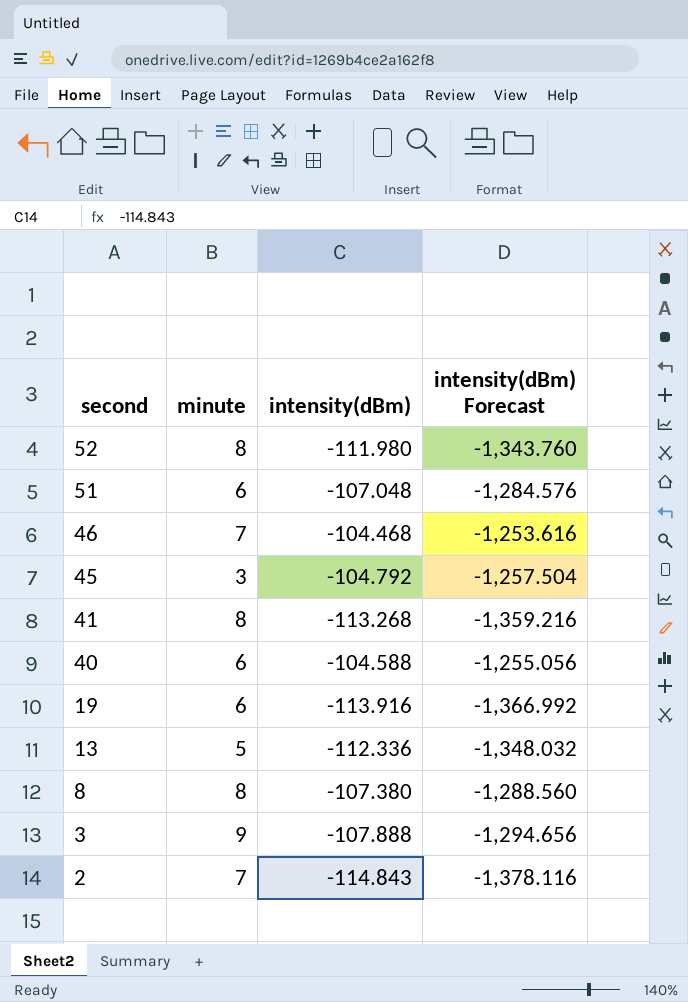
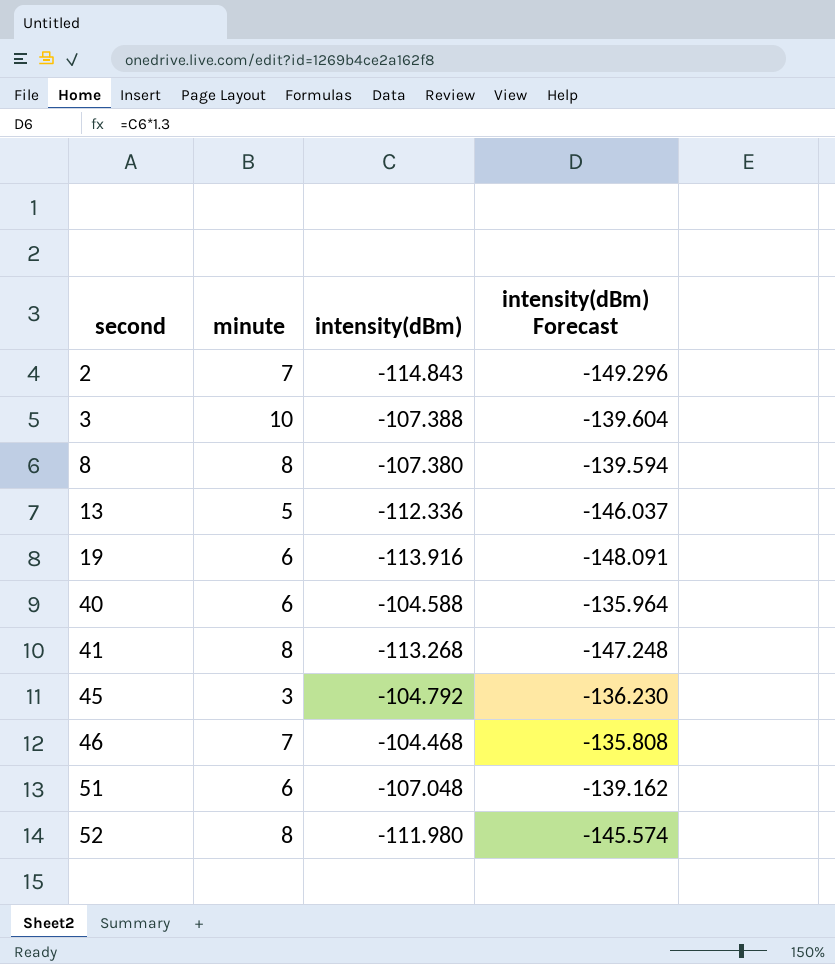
row order: second descending -> second ascending
column intensity(dBm) Forecast | formula: [intensity(dBm)] * 12 -> [intensity(dBm)] * 1.3
3 | minute: 9 -> 10
3 | intensity(dBm): -107.888 -> -107.388

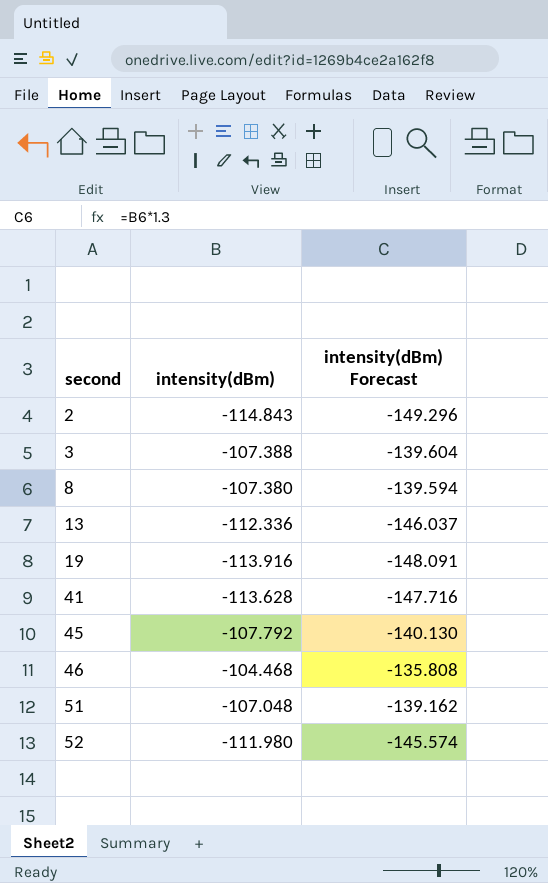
column minute | position: 2 -> none
row 40: 6 | -104.588 | -135.964 -> none
41 | intensity(dBm): -113.268 -> -113.628
41 | intensity(dBm) Forecast: -147.248 -> -147.716
45 | intensity(dBm): -104.792 -> -107.792
45 | intensity(dBm) Forecast: -136.230 -> -140.130

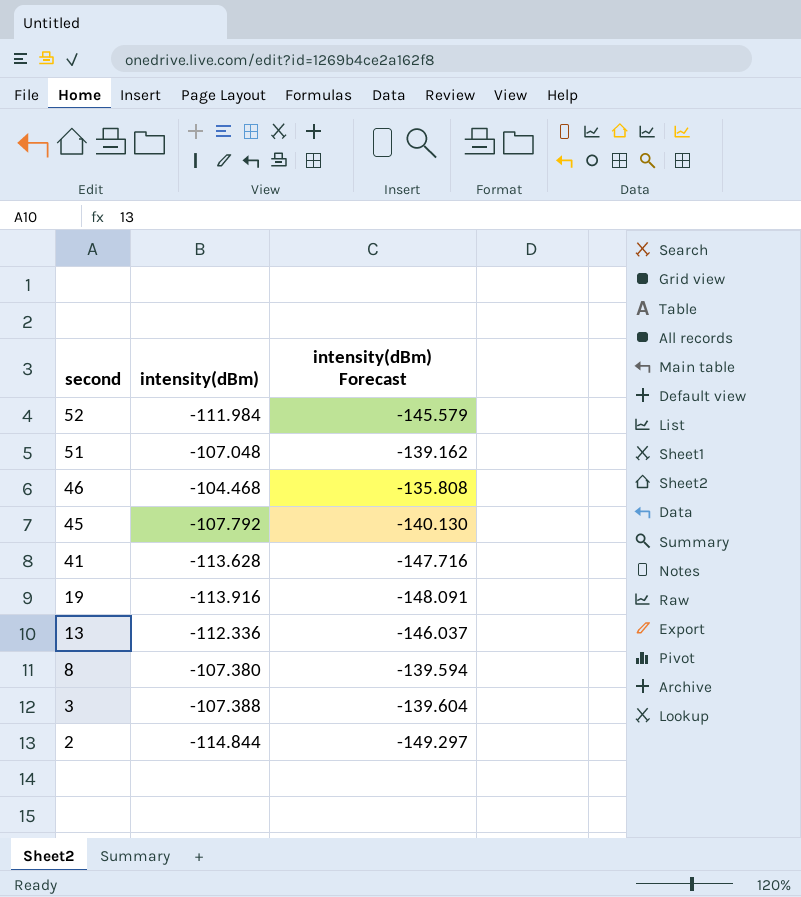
row order: second ascending -> second descending
52 | intensity(dBm): -111.980 -> -111.984
52 | intensity(dBm) Forecast: -145.574 -> -145.579
2 | intensity(dBm): -114.843 -> -114.844
2 | intensity(dBm) Forecast: -149.296 -> -149.297

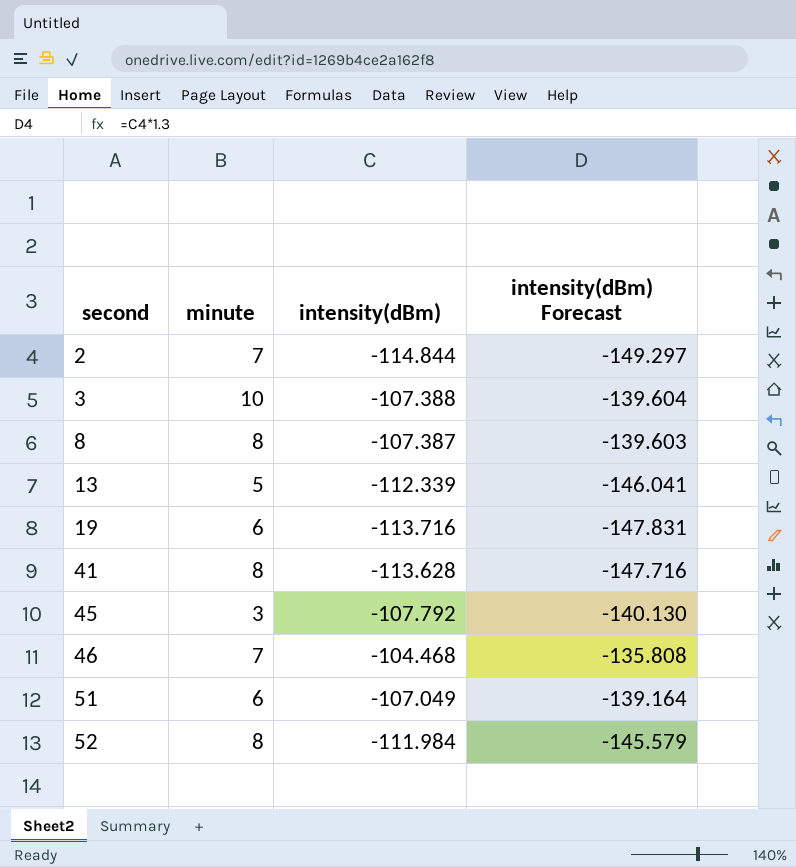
row order: second descending -> second ascending
column minute | position: none -> 2
8 | intensity(dBm): -107.380 -> -107.387
8 | intensity(dBm) Forecast: -139.594 -> -139.603
13 | intensity(dBm): -112.336 -> -112.339
13 | intensity(dBm) Forecast: -146.037 -> -146.041
19 | intensity(dBm): -113.916 -> -113.716
19 | intensity(dBm) Forecast: -148.091 -> -147.831
51 | intensity(dBm): -107.048 -> -107.049
51 | intensity(dBm) Forecast: -139.162 -> -139.164

